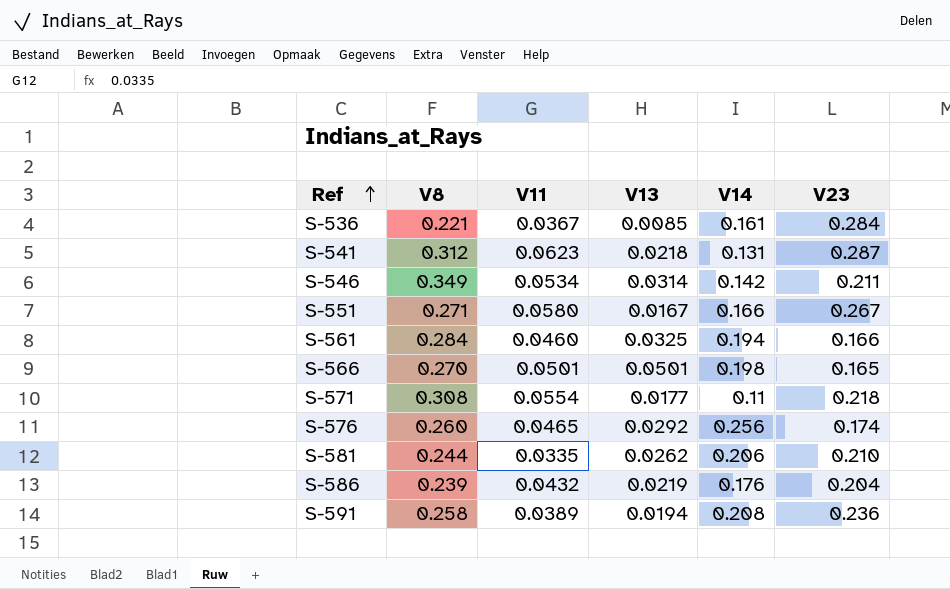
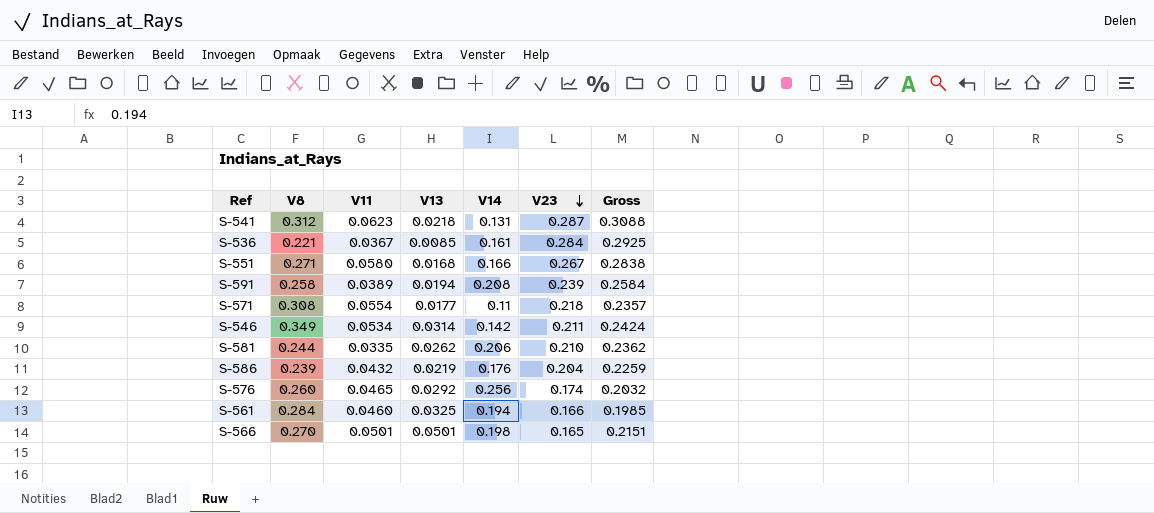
row order: Ref ascending -> V23 descending
column Gross | formula: none -> [V13] + [V23]
S-551 | V13: 0.0167 -> 0.0168
S-591 | V23: 0.236 -> 0.239

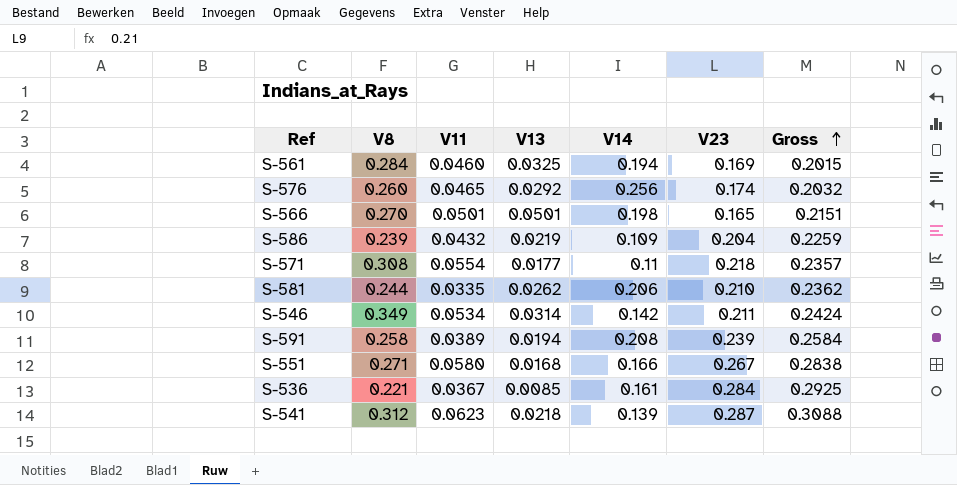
row order: V23 descending -> Gross ascending
S-561 | V23: 0.166 -> 0.169
S-561 | Gross: 0.1985 -> 0.2015
S-586 | V14: 0.176 -> 0.109
S-541 | V14: 0.131 -> 0.139

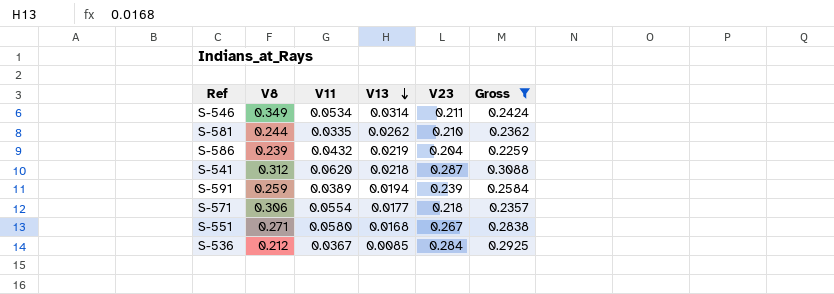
filter: none -> Gross >= 0.2259
row order: Gross ascending -> V13 descending
column V14 | position: 5 -> none
S-541 | V11: 0.0623 -> 0.0620
S-591 | V8: 0.258 -> 0.259
S-571 | V8: 0.308 -> 0.306
S-536 | V8: 0.221 -> 0.212

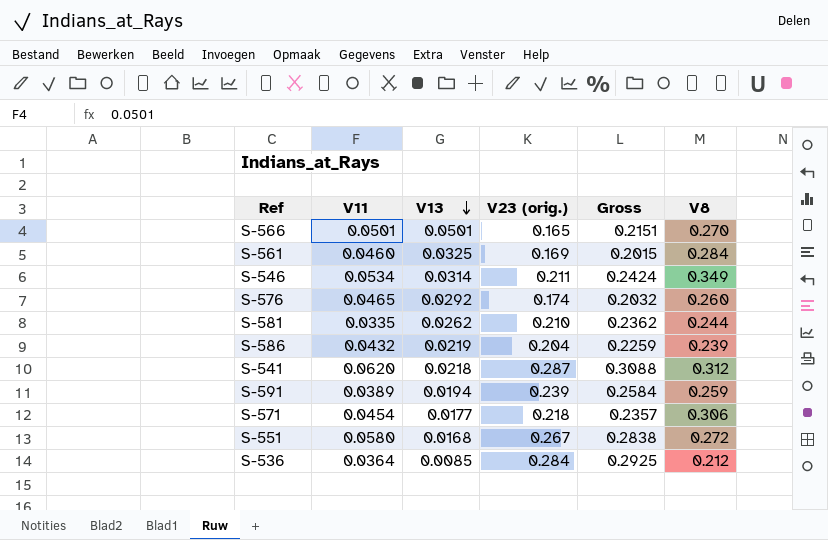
filter: Gross >= 0.2259 -> none
column name: V23 -> V23 (orig.)
column V8 | position: 2 -> 6
S-571 | V11: 0.0554 -> 0.0454
S-551 | V8: 0.271 -> 0.272
S-536 | V11: 0.0367 -> 0.0364

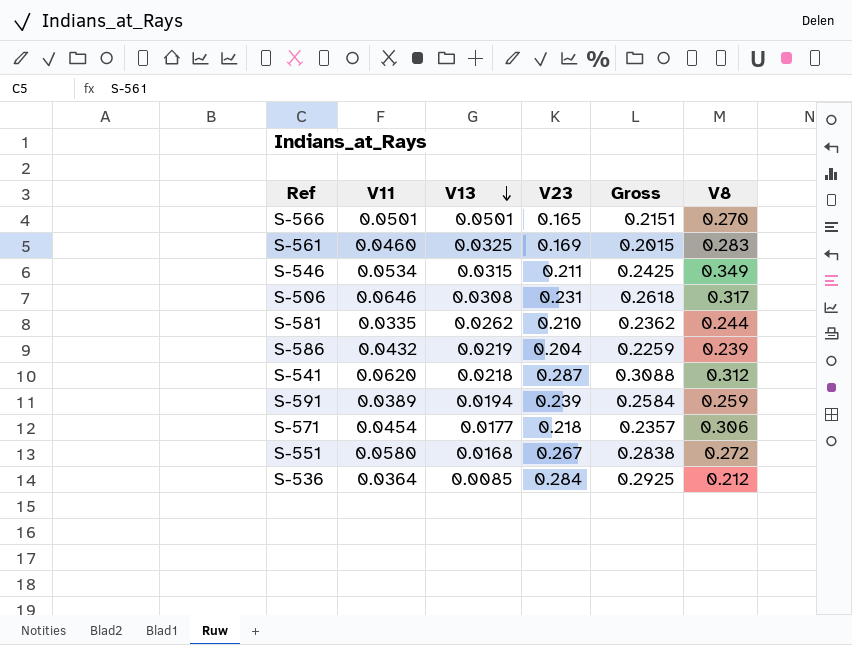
column name: V23 (orig.) -> V23
row S-576: 0.0465 | 0.0292 | 0.174 | 0.2032 | 0.260 -> none
S-561 | V8: 0.284 -> 0.283
S-546 | V13: 0.0314 -> 0.0315
S-546 | Gross: 0.2424 -> 0.2425
row S-506: none -> 0.0646 | 0.0308 | 0.231 | 0.2618 | 0.317

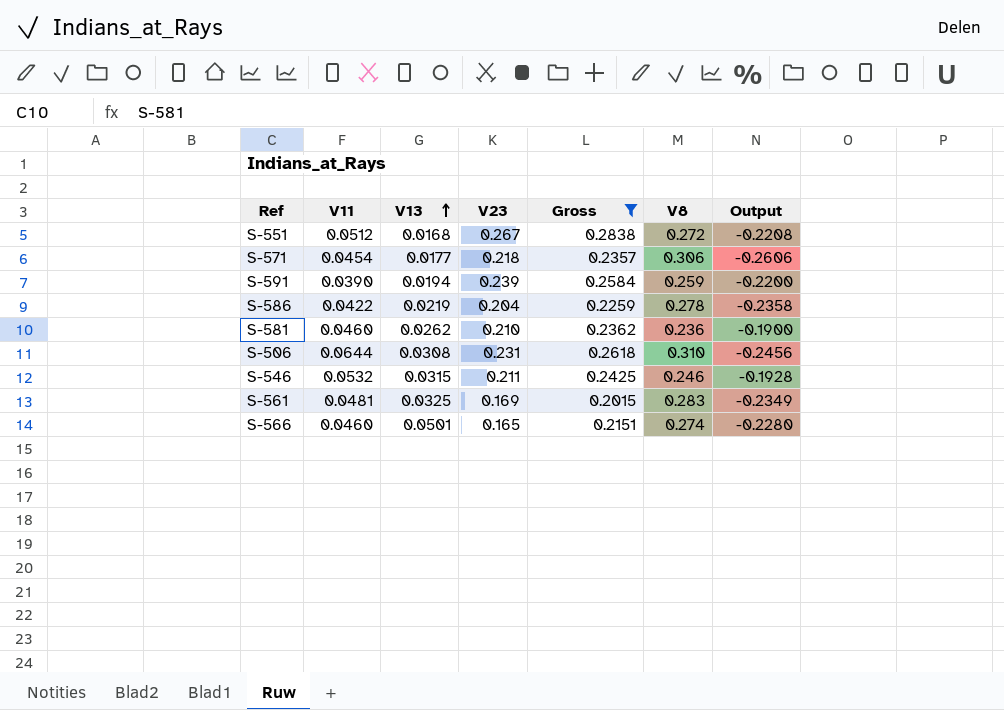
filter: none -> Gross <= 0.2838
row order: V13 descending -> V13 ascending
column Output | formula: none -> [V11] - [V8]
S-551 | V11: 0.0580 -> 0.0512
S-591 | V11: 0.0389 -> 0.0390
S-586 | V11: 0.0432 -> 0.0422
S-586 | V8: 0.239 -> 0.278
S-581 | V11: 0.0335 -> 0.0460
S-581 | V8: 0.244 -> 0.236
S-506 | V11: 0.0646 -> 0.0644
S-506 | V8: 0.317 -> 0.310
S-546 | V11: 0.0534 -> 0.0532
S-546 | V8: 0.349 -> 0.246
S-561 | V11: 0.0460 -> 0.0481
S-566 | V11: 0.0501 -> 0.0460
S-566 | V8: 0.270 -> 0.274

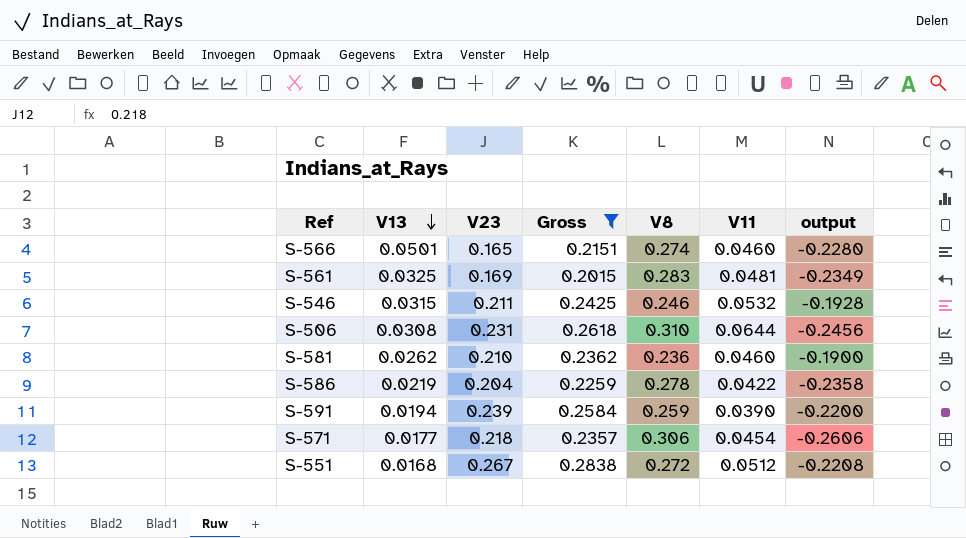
row order: V13 ascending -> V13 descending
column V11 | position: 2 -> 6
column name: Output -> output

